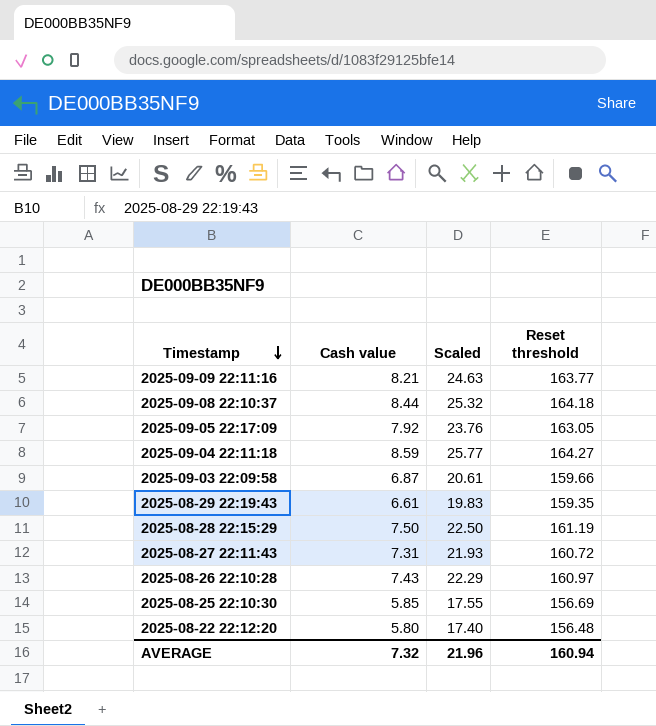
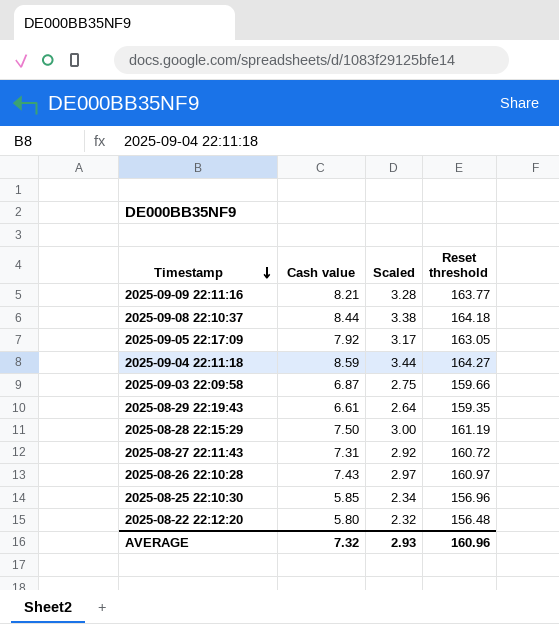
column Scaled | formula: [Cash value] * 3 -> [Cash value] * 0.4
2025-08-25 22:10:30 | Reset threshold: 156.69 -> 156.96
AVERAGE | Scaled: 21.96 -> 2.93
AVERAGE | Reset threshold: 160.94 -> 160.96

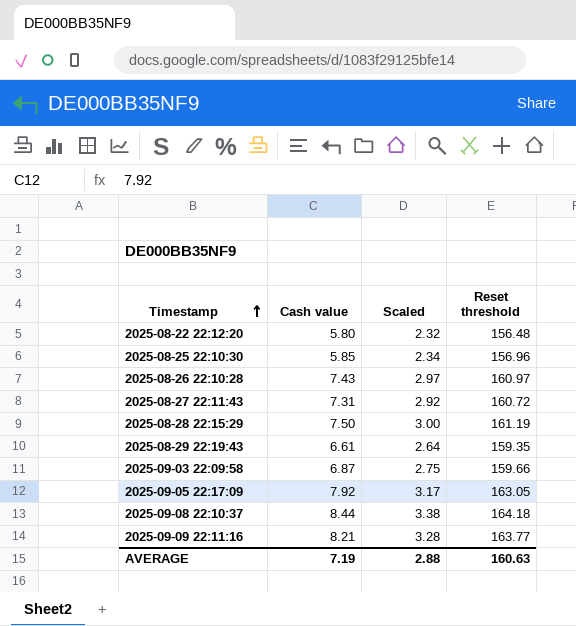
row order: Timestamp descending -> Timestamp ascending
row 2025-09-04 22:11:18: 8.59 | 3.44 | 164.27 -> none
AVERAGE | Cash value: 7.32 -> 7.19
AVERAGE | Scaled: 2.93 -> 2.88
AVERAGE | Reset threshold: 160.96 -> 160.63

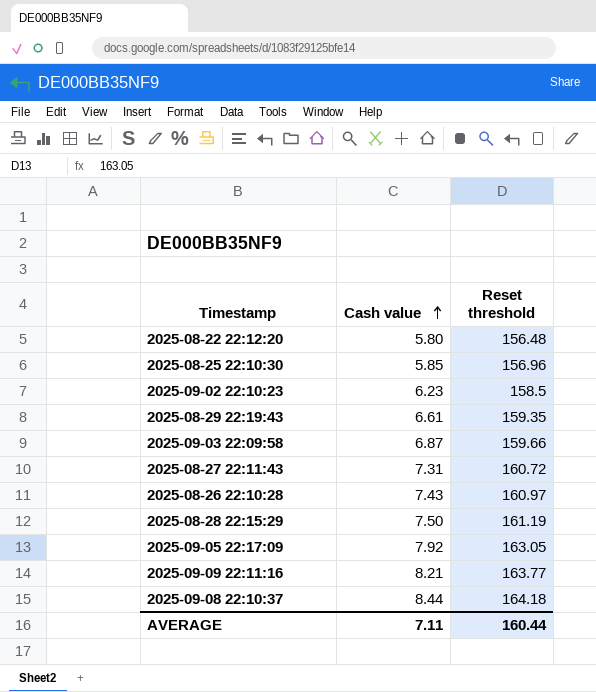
row order: Timestamp ascending -> Cash value ascending
column Scaled | formula: [Cash value] * 0.4 -> none
row 2025-09-02 22:10:23: none -> 6.23 | 158.5
AVERAGE | Cash value: 7.19 -> 7.11
AVERAGE | Reset threshold: 160.63 -> 160.44

